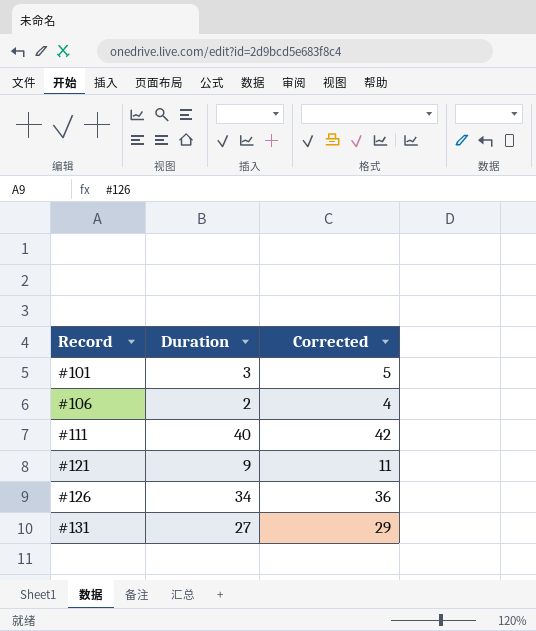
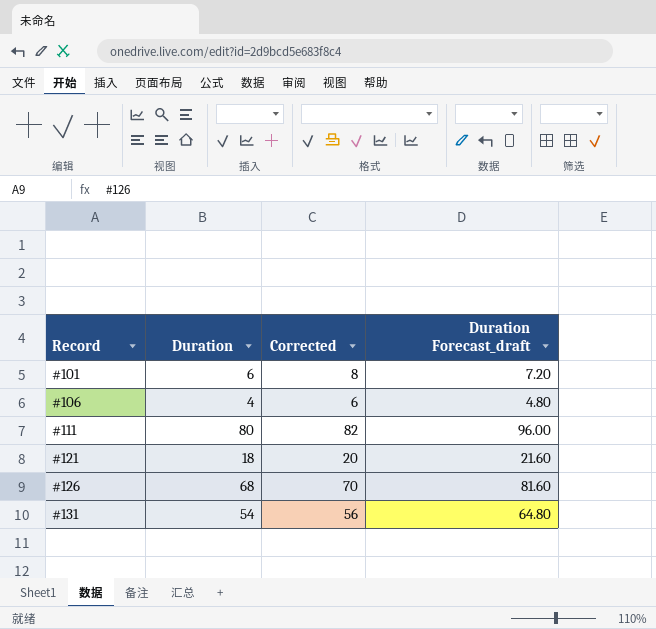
column Duration Forecast_draft | formula: none -> [Duration] * 1.2
#101 | Duration: 3 -> 6
#101 | Corrected: 5 -> 8
#106 | Duration: 2 -> 4
#106 | Corrected: 4 -> 6
#111 | Duration: 40 -> 80
#111 | Corrected: 42 -> 82
#121 | Duration: 9 -> 18
#121 | Corrected: 11 -> 20
#126 | Duration: 34 -> 68
#126 | Corrected: 36 -> 70
#131 | Duration: 27 -> 54
#131 | Corrected: 29 -> 56

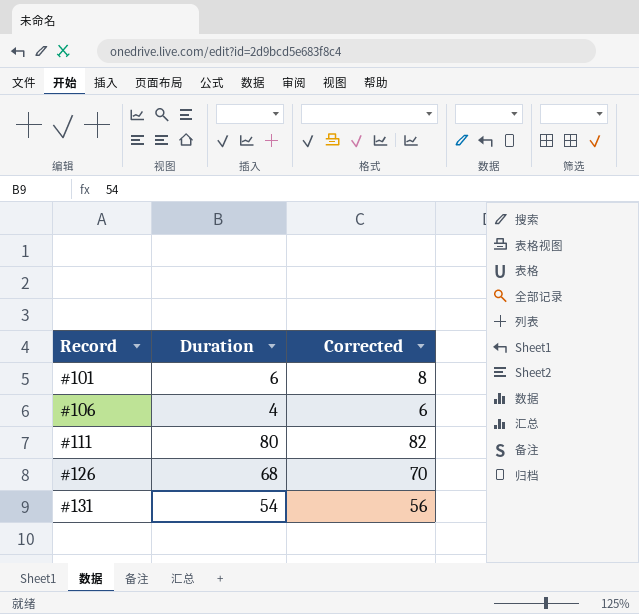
column Duration Forecast_draft | formula: [Duration] * 1.2 -> none
row #121: 18 | 20 | 21.60 -> none

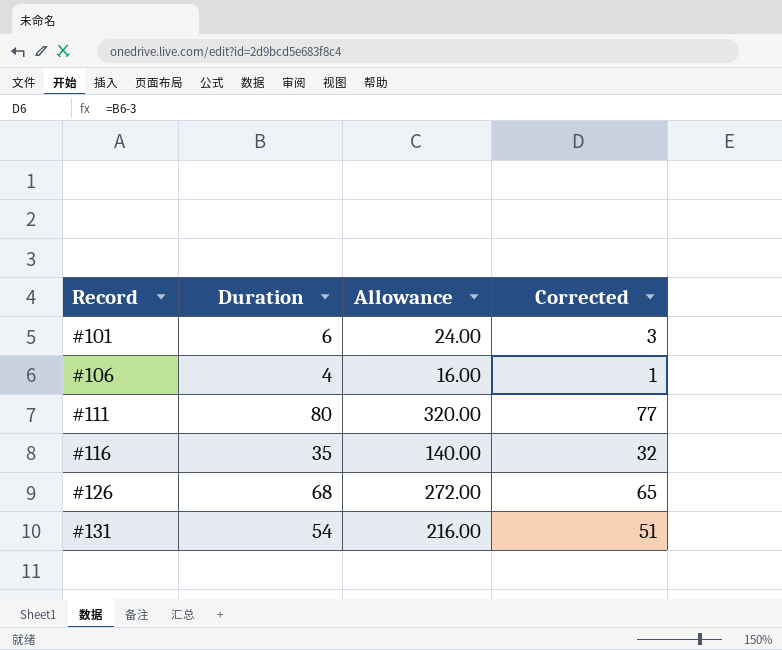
column Allowance | formula: none -> [Duration] * 4
column Corrected | formula: [Duration] + 2 -> [Duration] - 3
row #116: none -> 35 | 140.00 | 32

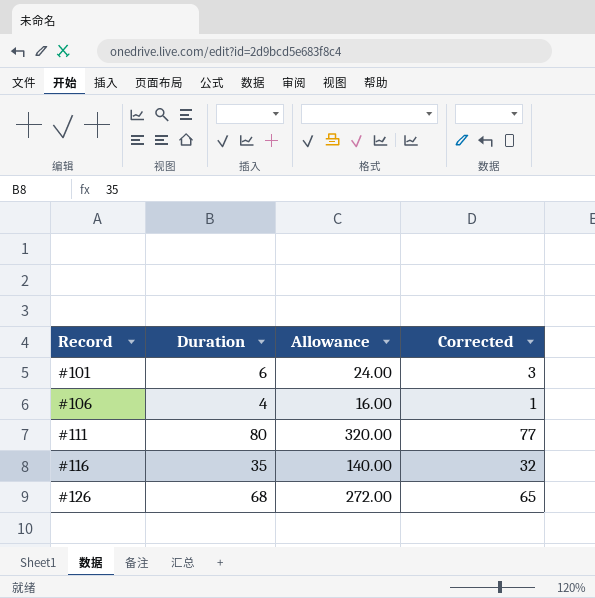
row #131: 54 | 216.00 | 51 -> none

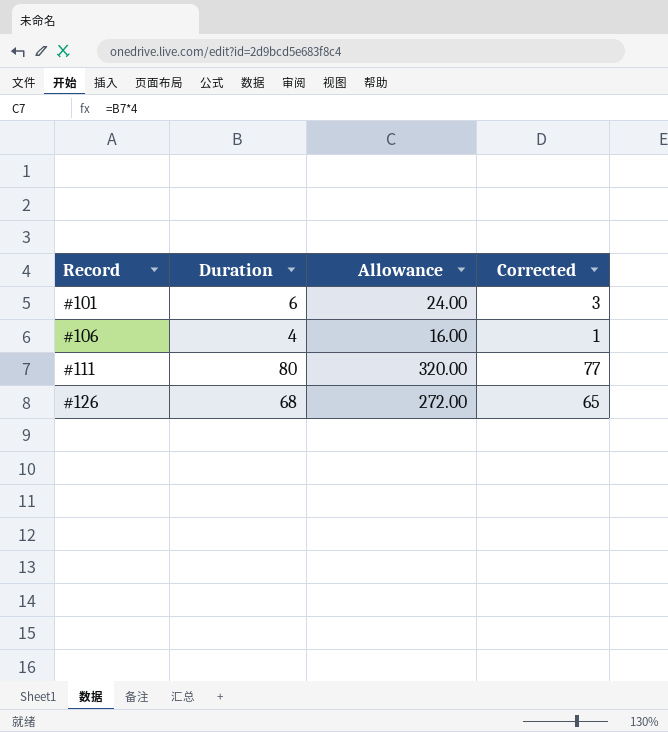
row #116: 35 | 140.00 | 32 -> none

